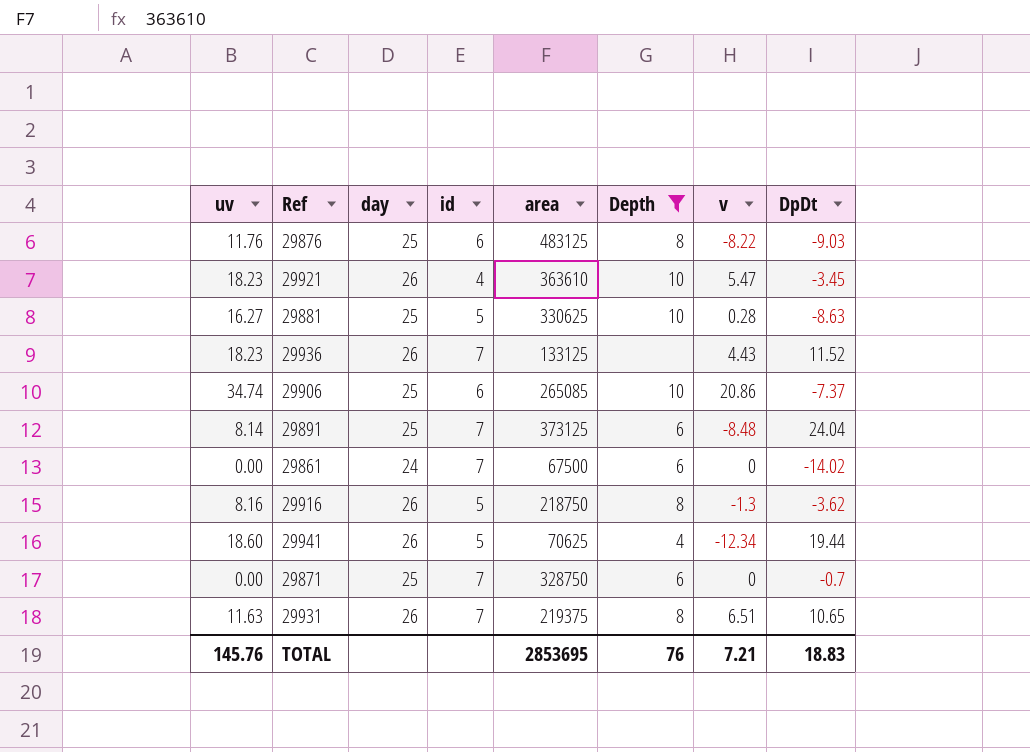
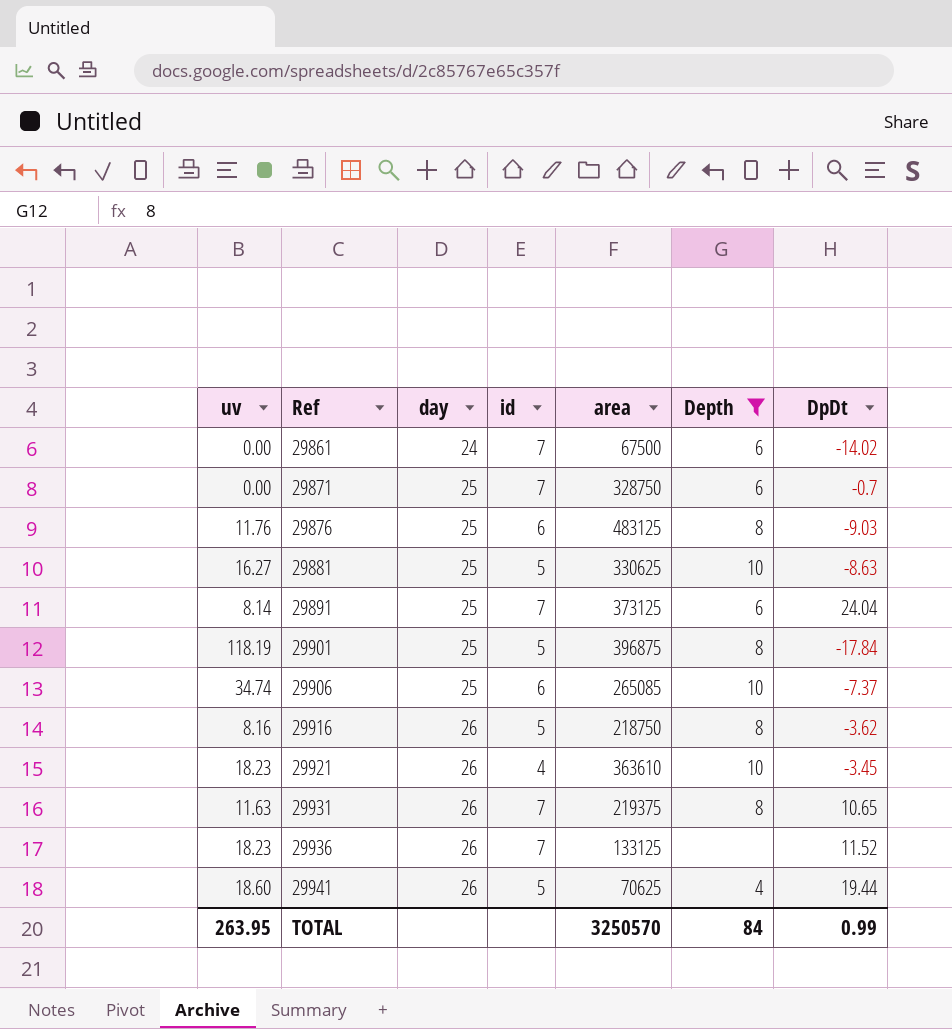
row order: none -> Ref ascending
column v | position: 7 -> none
row 29901: none -> 118.19 | 25 | 5 | 396875 | 8 | -17.84
TOTAL | uv: 145.76 -> 263.95
TOTAL | area: 2853695 -> 3250570
TOTAL | Depth: 76 -> 84
TOTAL | DpDt: 18.83 -> 0.99

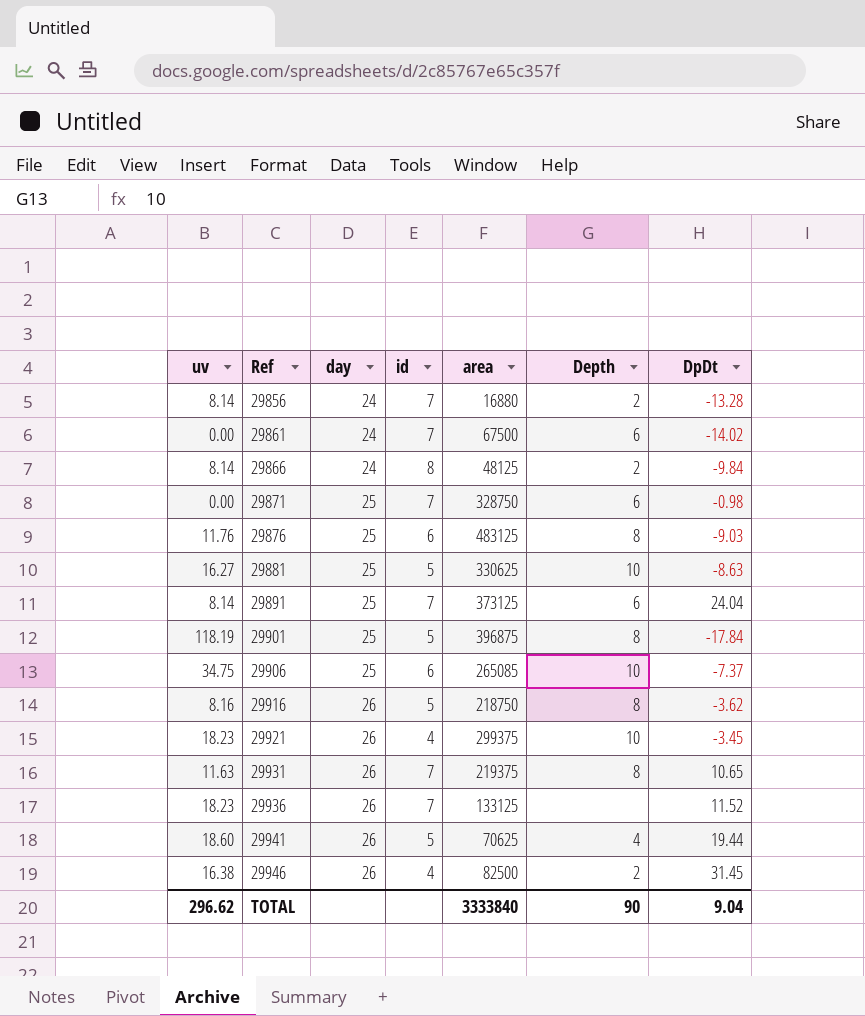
filter: Depth != 2 -> none
29871 | DpDt: -0.7 -> -0.98
29906 | uv: 34.74 -> 34.75
29921 | area: 363610 -> 299375
TOTAL | uv: 263.95 -> 296.62
TOTAL | area: 3250570 -> 3333840
TOTAL | Depth: 84 -> 90
TOTAL | DpDt: 0.99 -> 9.04

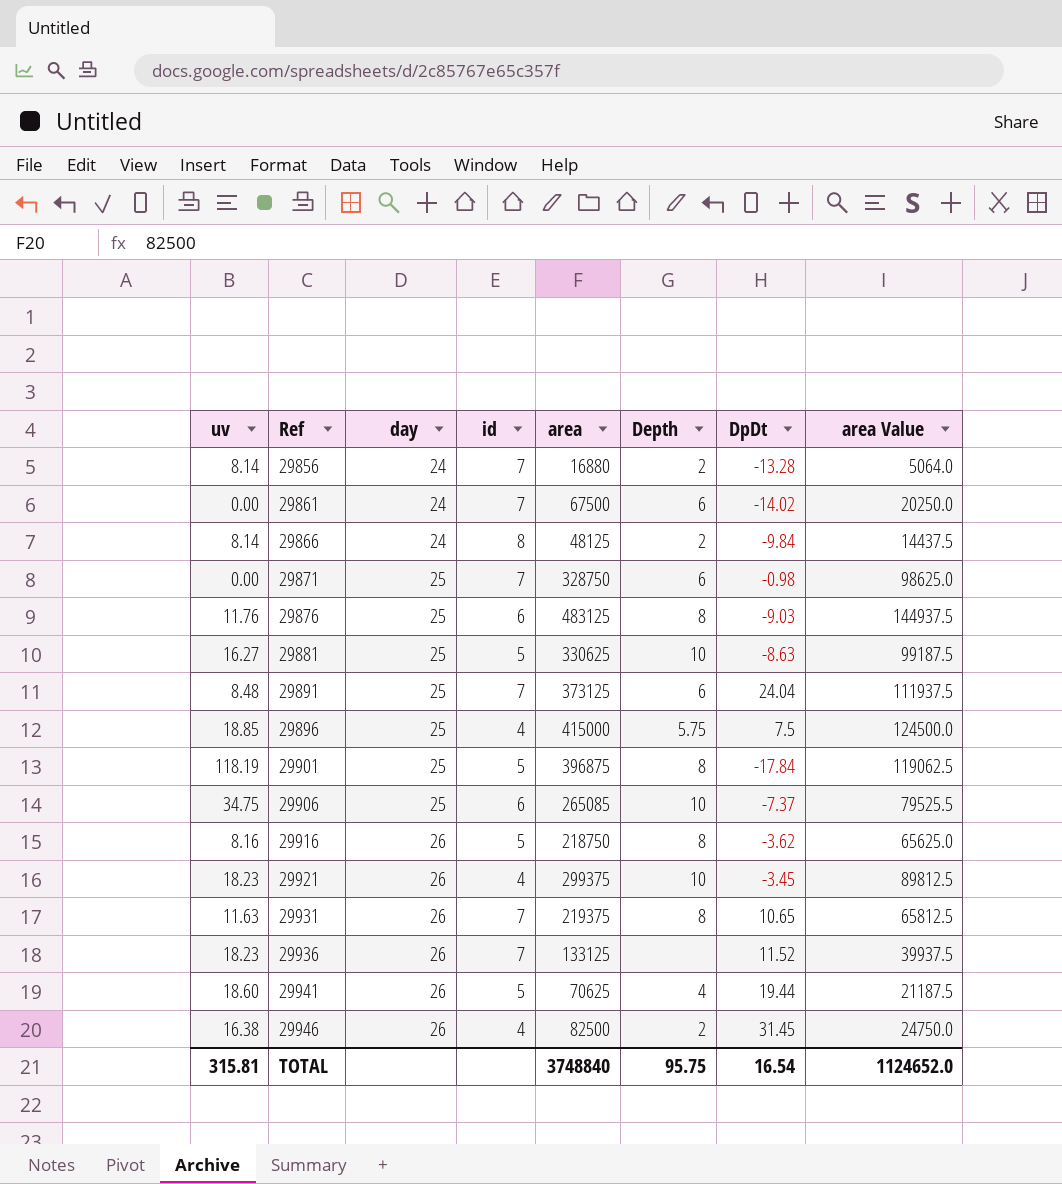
column area Value | formula: none -> [area] * 0.3
29891 | uv: 8.14 -> 8.48
row 29896: none -> 18.85 | 25 | 4 | 415000 | 5.75 | 7.5 | 124500.0
TOTAL | uv: 296.62 -> 315.81
TOTAL | area: 3333840 -> 3748840
TOTAL | Depth: 90 -> 95.75
TOTAL | DpDt: 9.04 -> 16.54

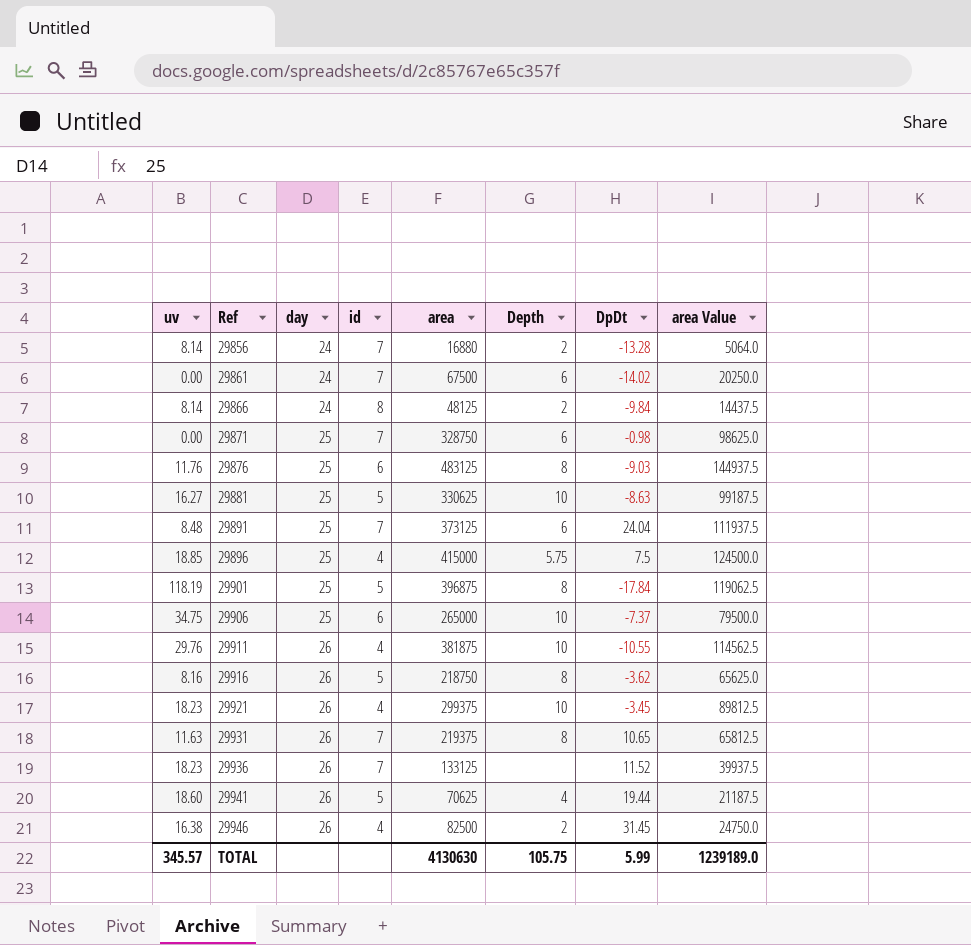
29906 | area: 265085 -> 265000
29906 | area Value: 79525.5 -> 79500.0
row 29911: none -> 29.76 | 26 | 4 | 381875 | 10 | -10.55 | 114562.5
TOTAL | uv: 315.81 -> 345.57
TOTAL | area: 3748840 -> 4130630
TOTAL | Depth: 95.75 -> 105.75
TOTAL | DpDt: 16.54 -> 5.99
TOTAL | area Value: 1124652.0 -> 1239189.0

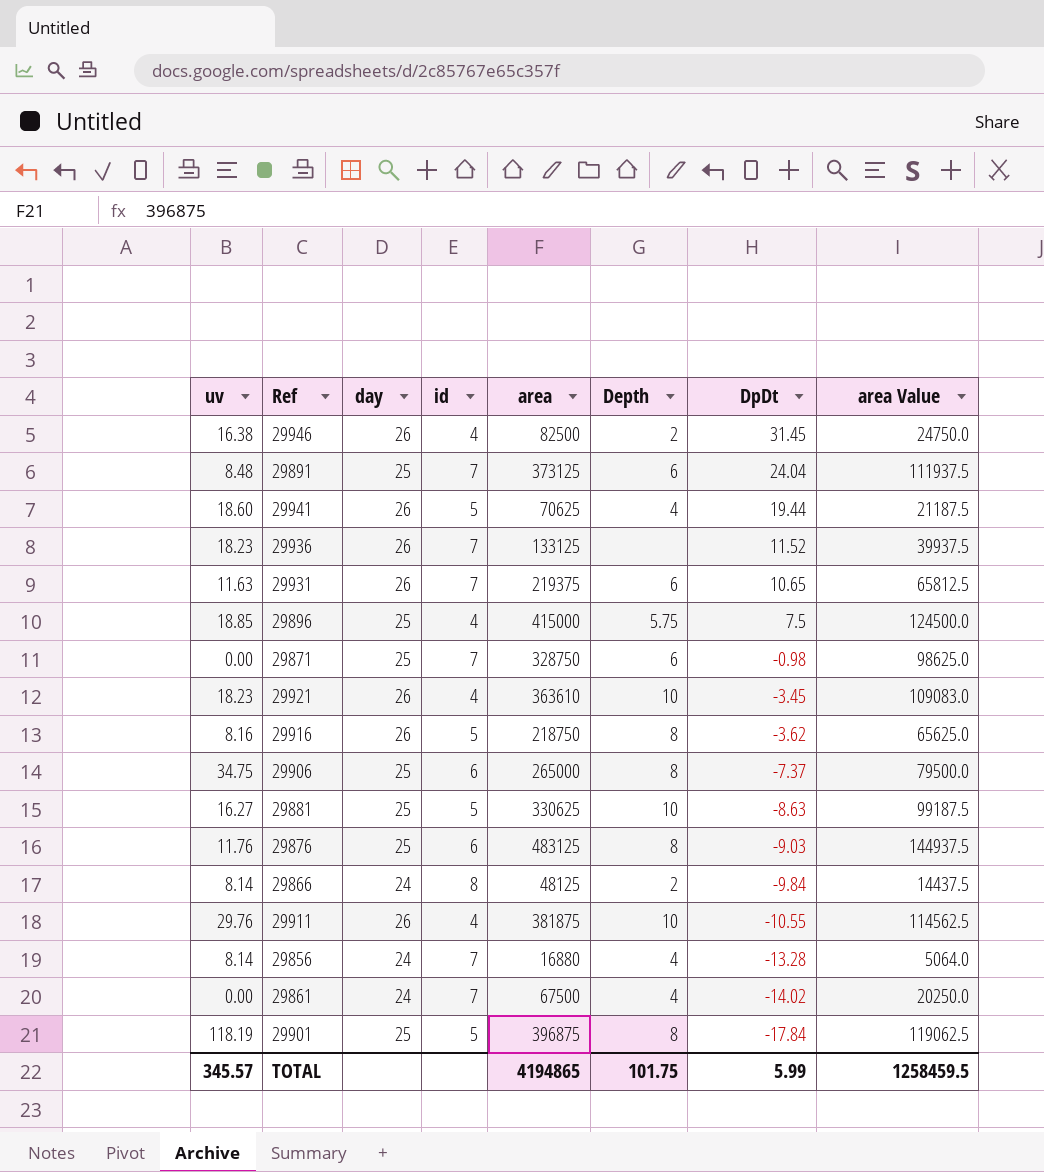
row order: Ref ascending -> DpDt descending
29931 | Depth: 8 -> 6
29921 | area: 299375 -> 363610
29921 | area Value: 89812.5 -> 109083.0
29906 | Depth: 10 -> 8
29856 | Depth: 2 -> 4
29861 | Depth: 6 -> 4
TOTAL | area: 4130630 -> 4194865
TOTAL | Depth: 105.75 -> 101.75
TOTAL | area Value: 1239189.0 -> 1258459.5

